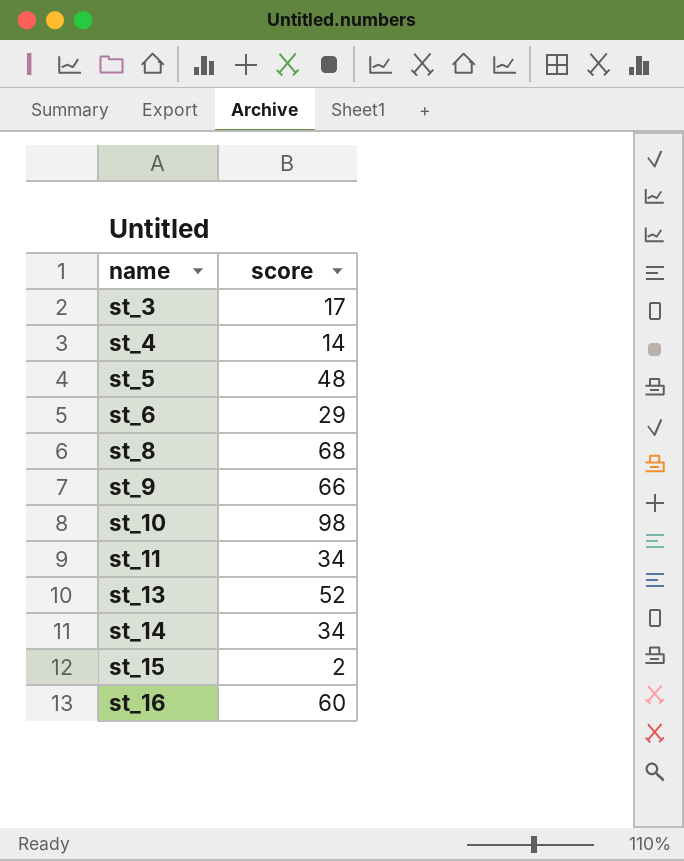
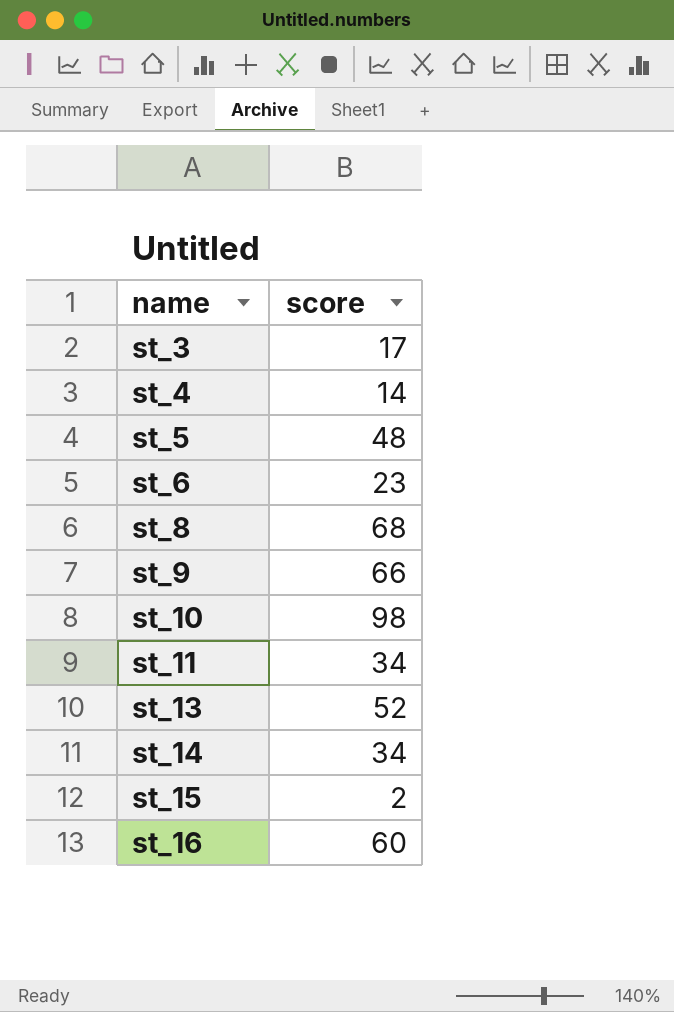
st_6 | score: 29 -> 23

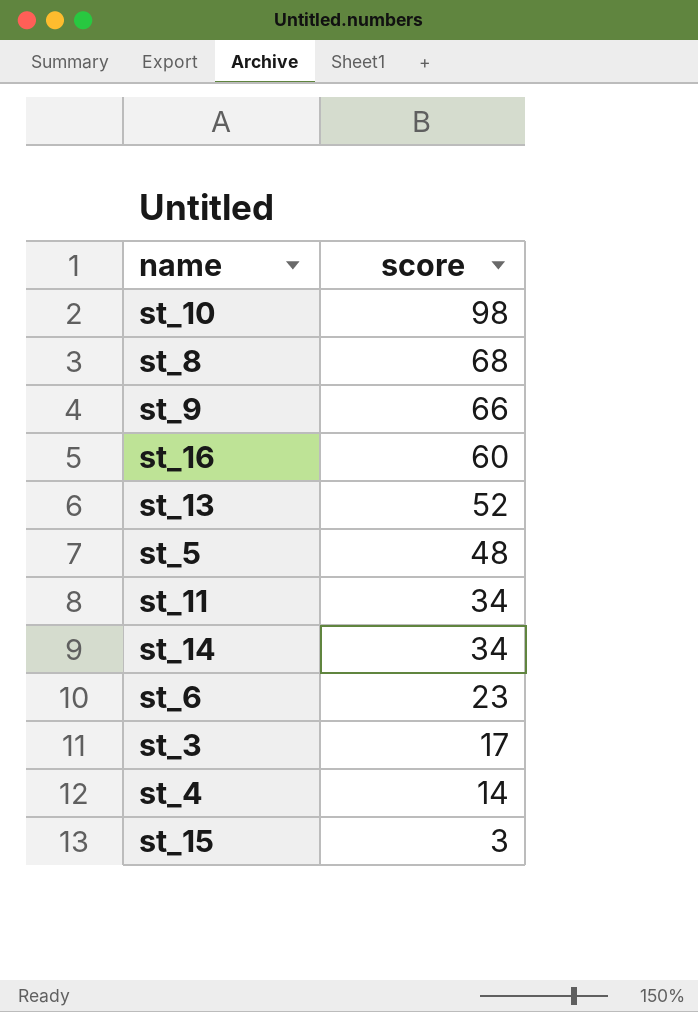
row order: name ascending -> score descending
st_15 | score: 2 -> 3

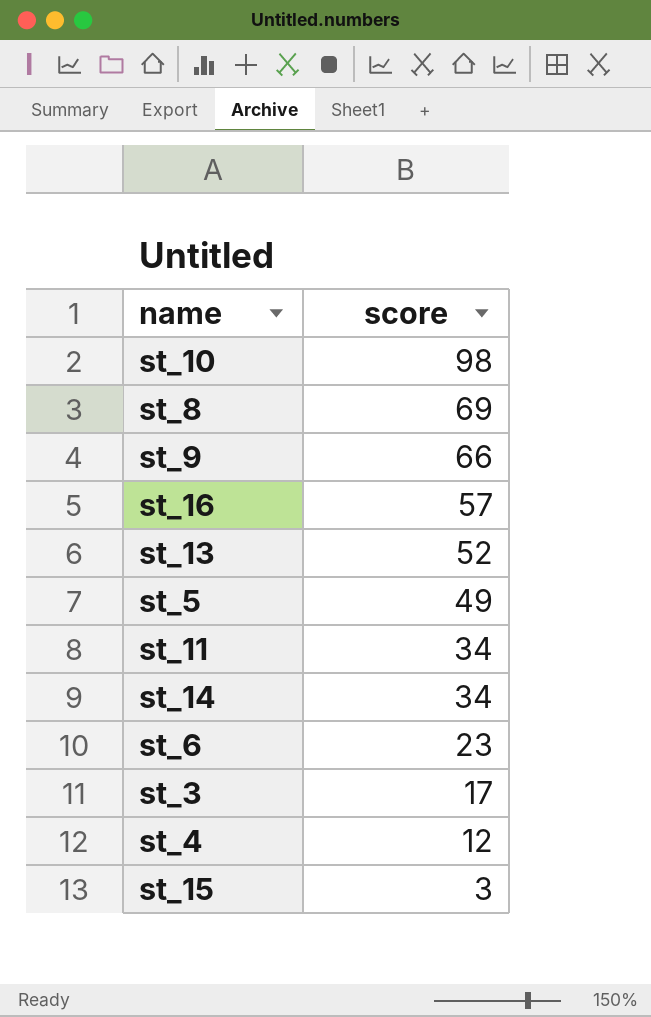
st_8 | score: 68 -> 69
st_16 | score: 60 -> 57
st_5 | score: 48 -> 49
st_4 | score: 14 -> 12

